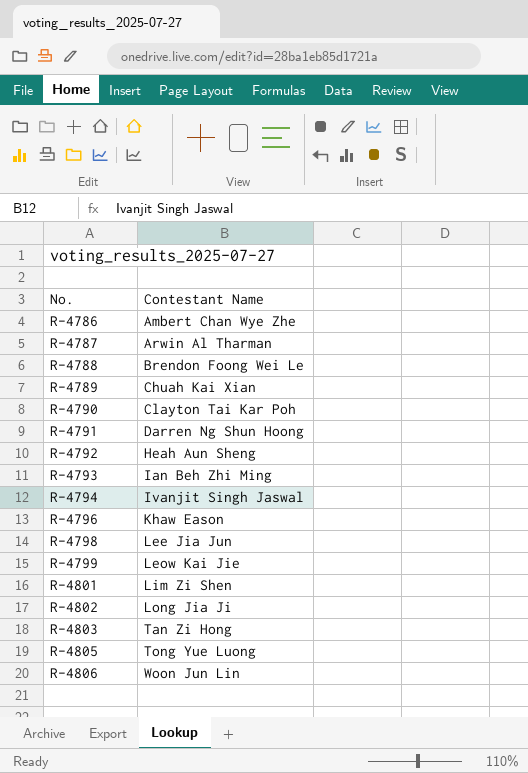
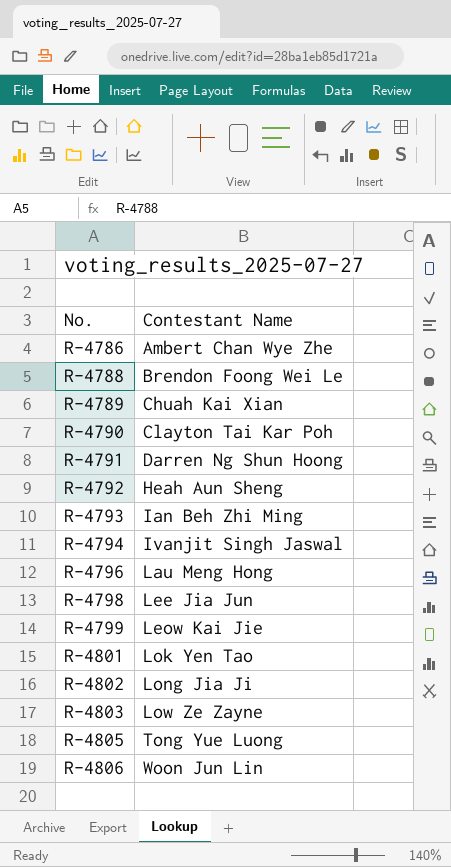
row R-4787: Arwin Al Tharman -> none
R-4796 | Contestant Name: Khaw Eason -> Lau Meng Hong
R-4801 | Contestant Name: Lim Zi Shen -> Lok Yen Tao
R-4803 | Contestant Name: Tan Zi Hong -> Low Ze Zayne

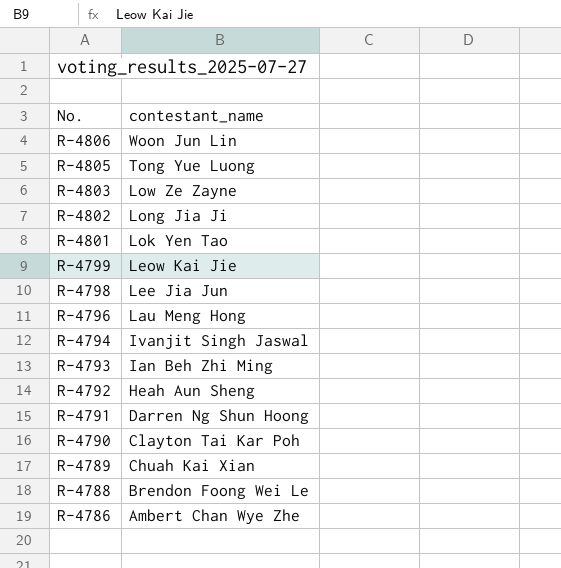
row order: No. ascending -> No. descending
column name: Contestant Name -> contestant_name

